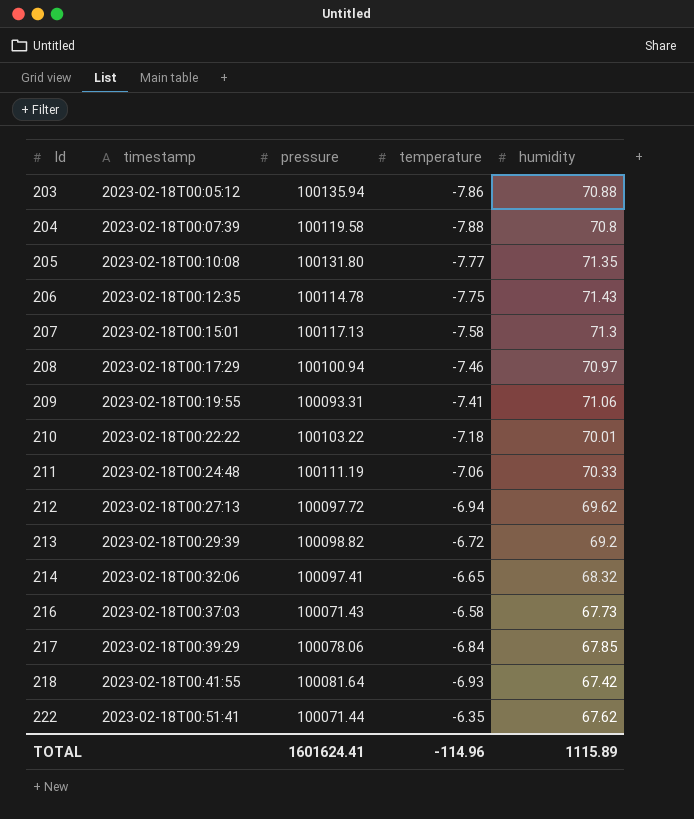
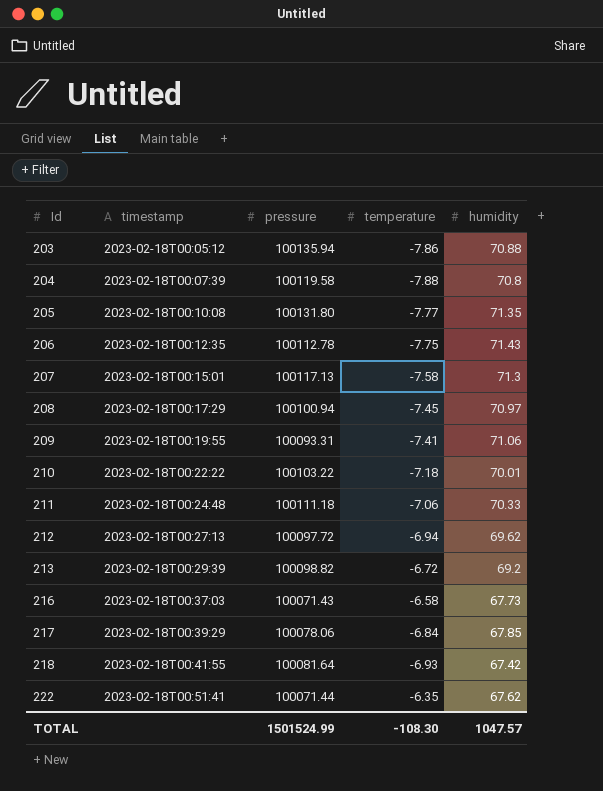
row 214: 2023-02-18T00:32:06 | 100097.41 | -6.65 | 68.32 -> none
206 | pressure: 100114.78 -> 100112.78
208 | temperature: -7.46 -> -7.45
211 | pressure: 100111.19 -> 100111.18
TOTAL | pressure: 1601624.41 -> 1501524.99
TOTAL | temperature: -114.96 -> -108.30
TOTAL | humidity: 1115.89 -> 1047.57

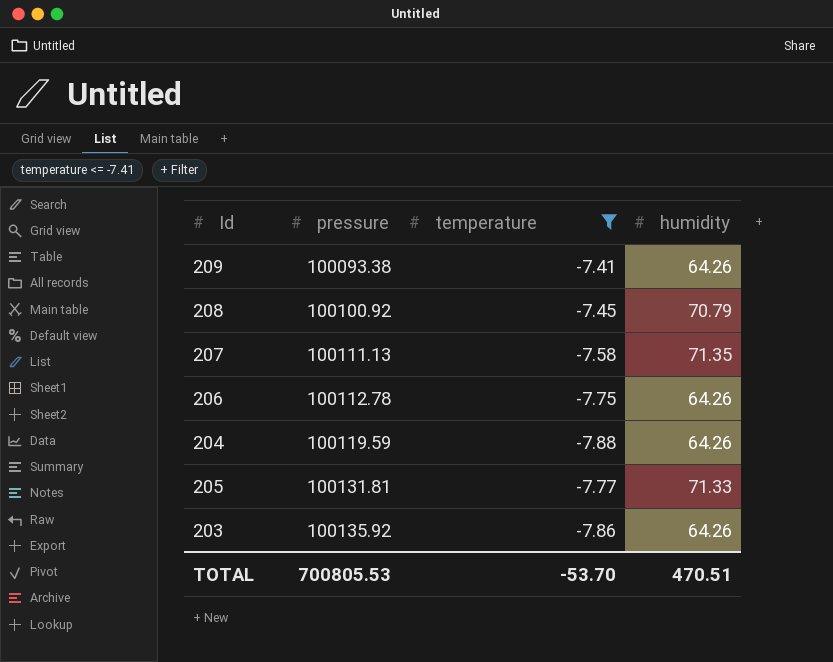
filter: none -> temperature <= -7.41
row order: Id ascending -> pressure ascending
column timestamp | position: 2 -> none
209 | pressure: 100093.31 -> 100093.38
209 | humidity: 71.06 -> 64.26
208 | pressure: 100100.94 -> 100100.92
208 | humidity: 70.97 -> 70.79
207 | pressure: 100117.13 -> 100111.13
207 | humidity: 71.3 -> 71.35
206 | humidity: 71.43 -> 64.26
204 | pressure: 100119.58 -> 100119.59
204 | humidity: 70.8 -> 64.26
205 | pressure: 100131.80 -> 100131.81
205 | humidity: 71.35 -> 71.33
203 | pressure: 100135.94 -> 100135.92
203 | humidity: 70.88 -> 64.26
TOTAL | pressure: 1501524.99 -> 700805.53
TOTAL | temperature: -108.30 -> -53.70
TOTAL | humidity: 1047.57 -> 470.51

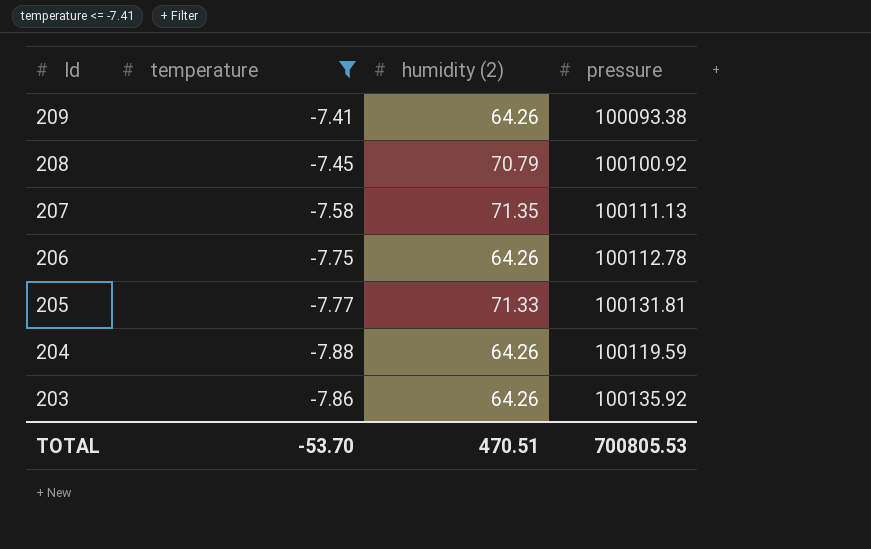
row order: pressure ascending -> Id descending
column name: humidity -> humidity (2)
column pressure | position: 2 -> 4

